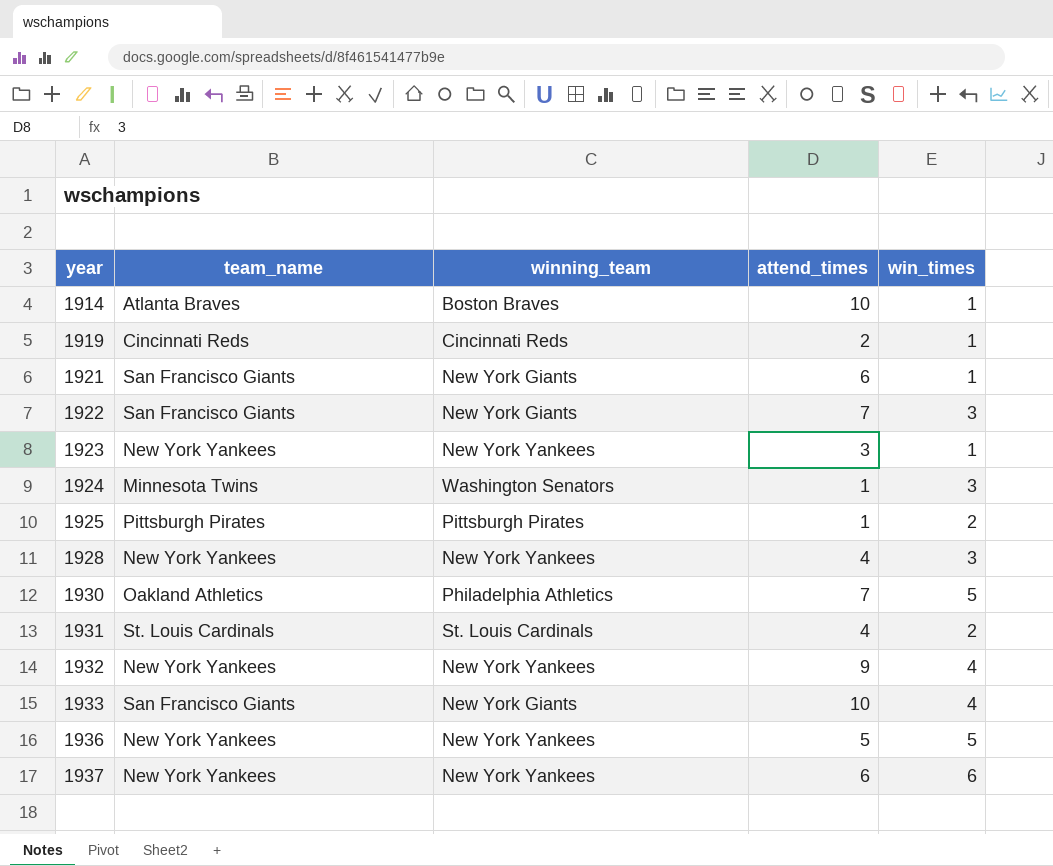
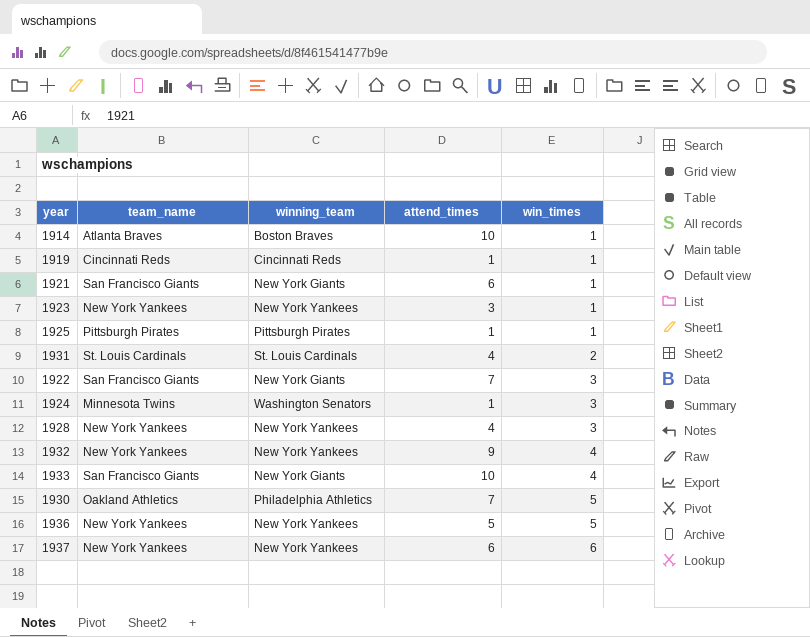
row order: year ascending -> win_times ascending
1919 | attend_times: 2 -> 1
1925 | win_times: 2 -> 1

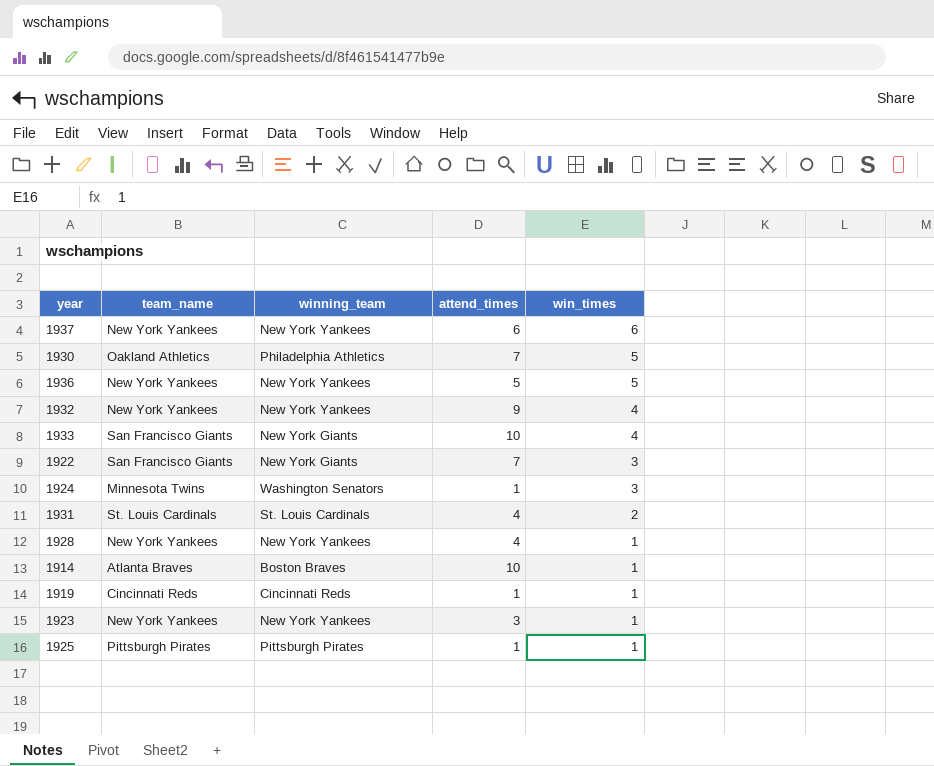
row order: win_times ascending -> win_times descending
row 1921: San Francisco Giants | New York Giants | 6 | 1 -> none
1928 | win_times: 3 -> 1

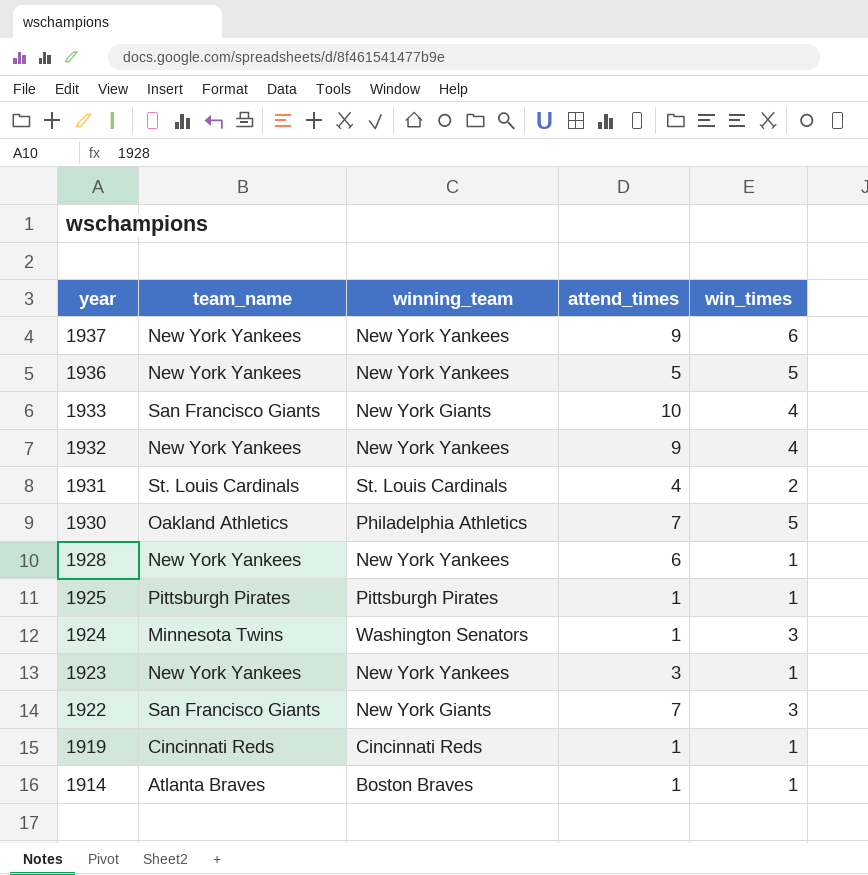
row order: win_times descending -> year descending
1937 | attend_times: 6 -> 9
1928 | attend_times: 4 -> 6
1914 | attend_times: 10 -> 1

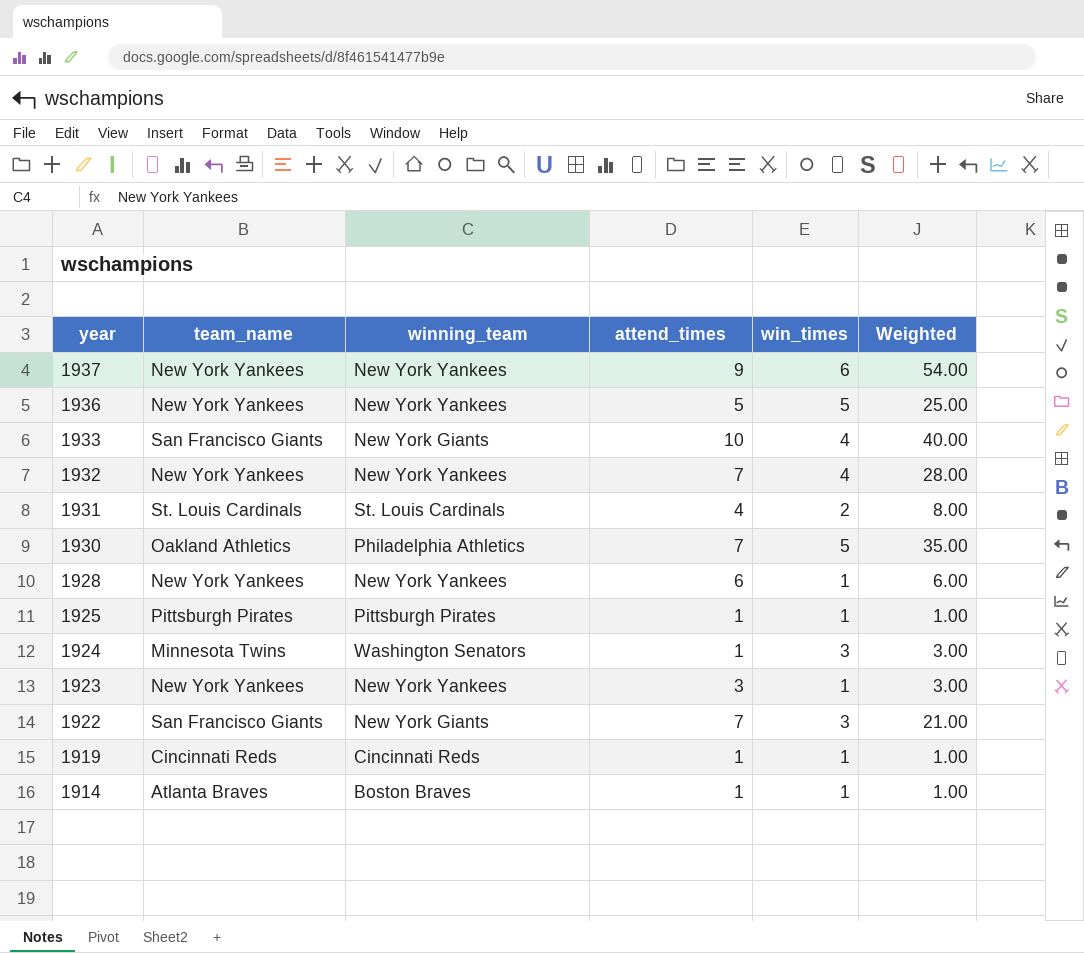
column Weighted | formula: none -> [attend_times] * [win_times]
1932 | attend_times: 9 -> 7

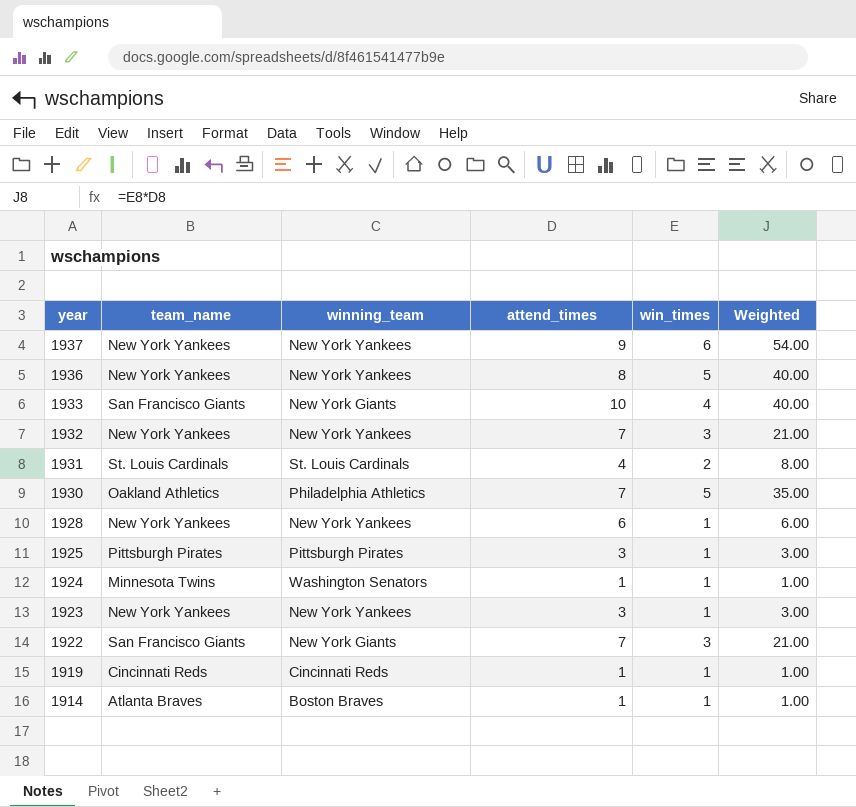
1936 | attend_times: 5 -> 8
1936 | Weighted: 25.00 -> 40.00
1932 | win_times: 4 -> 3
1932 | Weighted: 28.00 -> 21.00
1925 | attend_times: 1 -> 3
1925 | Weighted: 1.00 -> 3.00
1924 | win_times: 3 -> 1
1924 | Weighted: 3.00 -> 1.00

